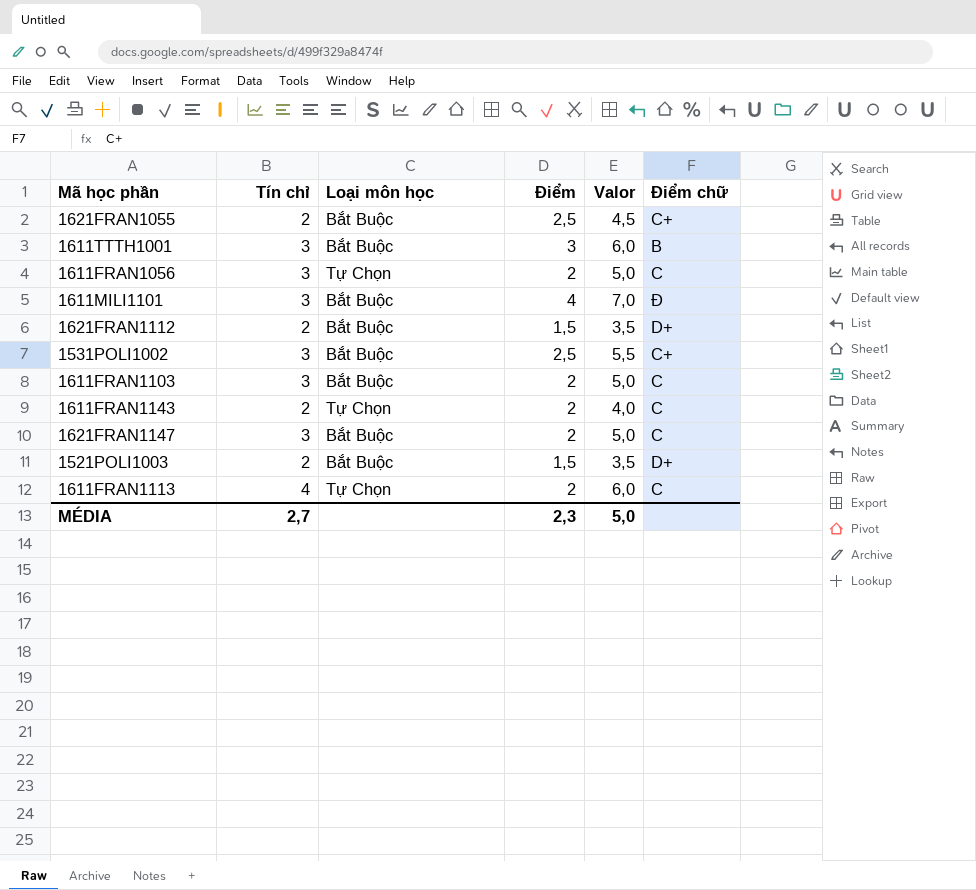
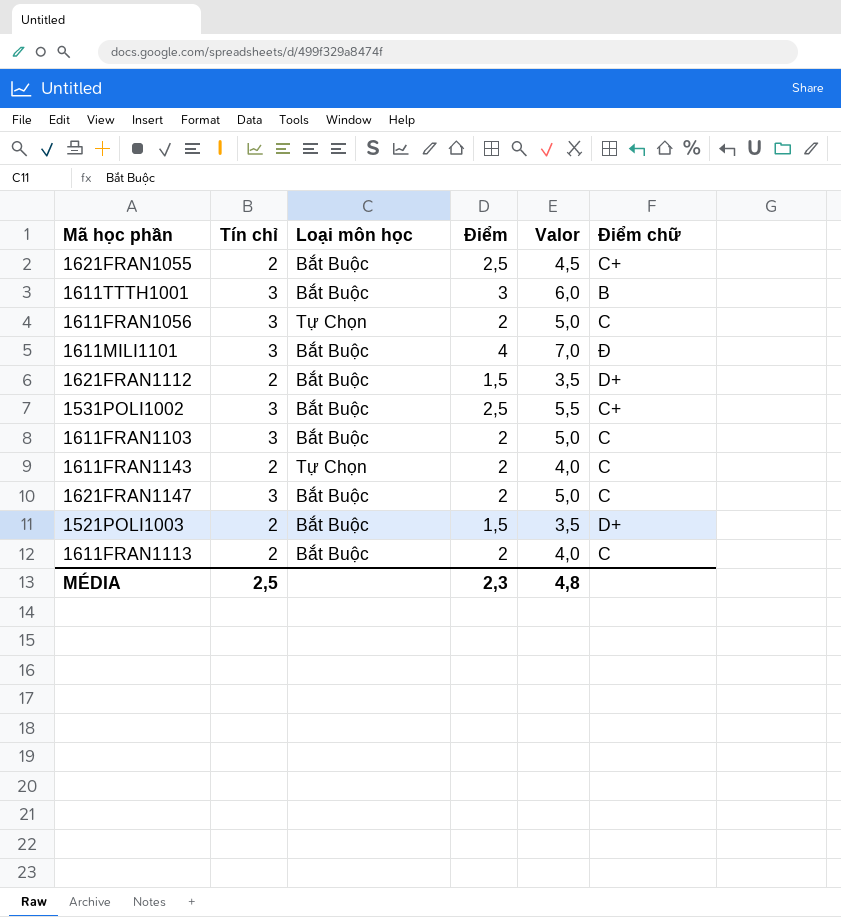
1611FRAN1113 | Tín chỉ: 4 -> 2
1611FRAN1113 | Loại môn học: Tự Chọn -> Bắt Buộc
1611FRAN1113 | Valor: 6,0 -> 4,0
MÉDIA | Tín chỉ: 2,7 -> 2,5
MÉDIA | Valor: 5,0 -> 4,8

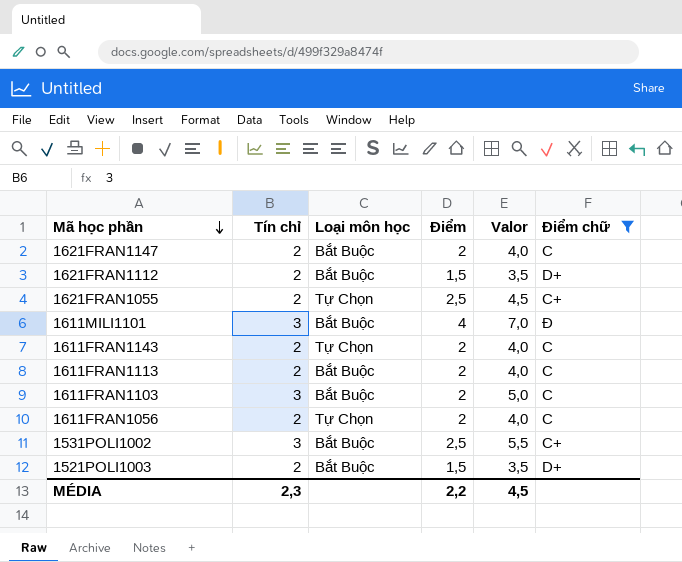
filter: none -> Điểm chữ != B
row order: none -> Mã học phần descending
1621FRAN1147 | Tín chỉ: 3 -> 2
1621FRAN1147 | Valor: 5,0 -> 4,0
1621FRAN1055 | Loại môn học: Bắt Buộc -> Tự Chọn
1611FRAN1056 | Tín chỉ: 3 -> 2
1611FRAN1056 | Valor: 5,0 -> 4,0
MÉDIA | Tín chỉ: 2,5 -> 2,3
MÉDIA | Điểm: 2,3 -> 2,2
MÉDIA | Valor: 4,8 -> 4,5

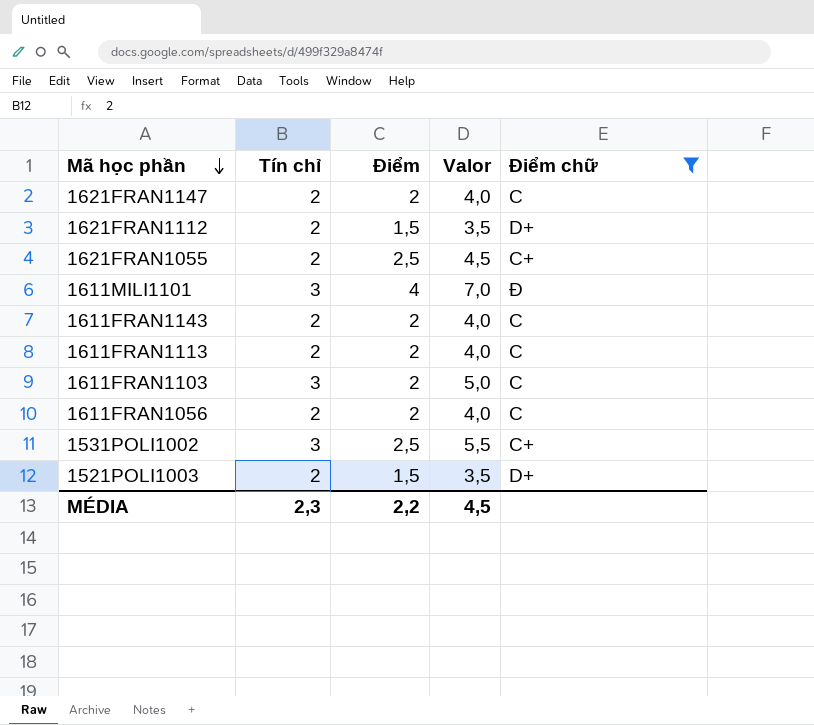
column Loại môn học | position: 3 -> none

